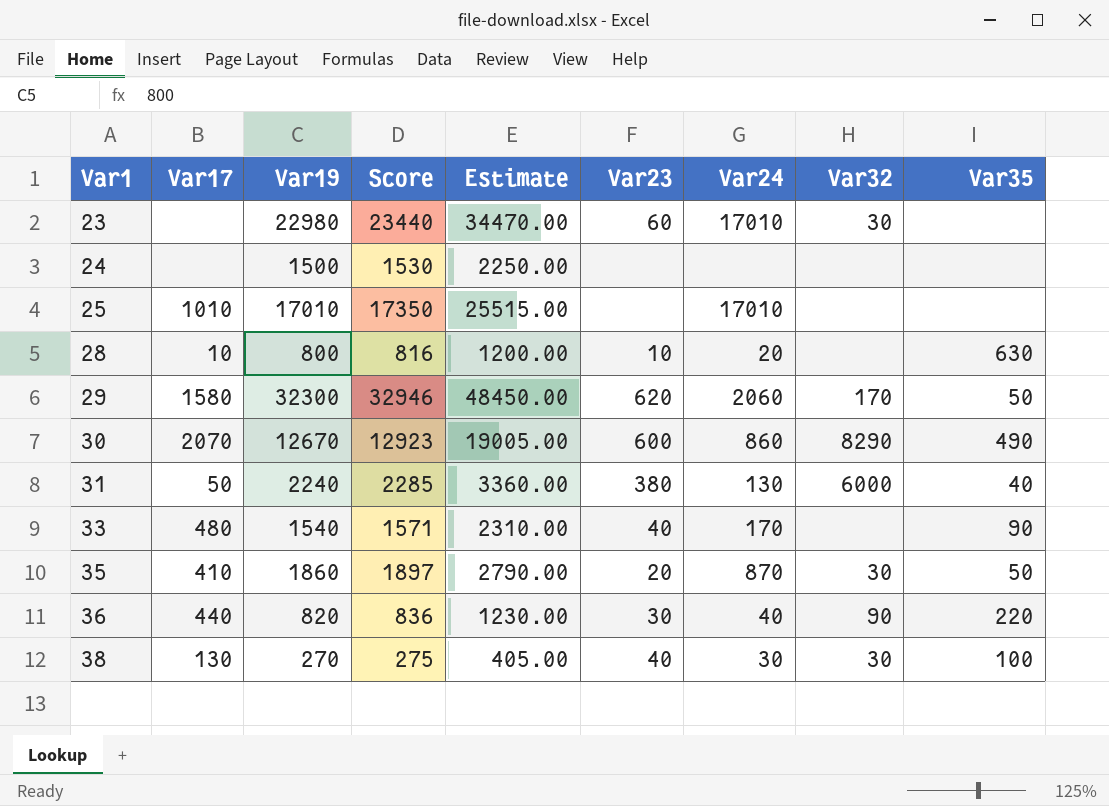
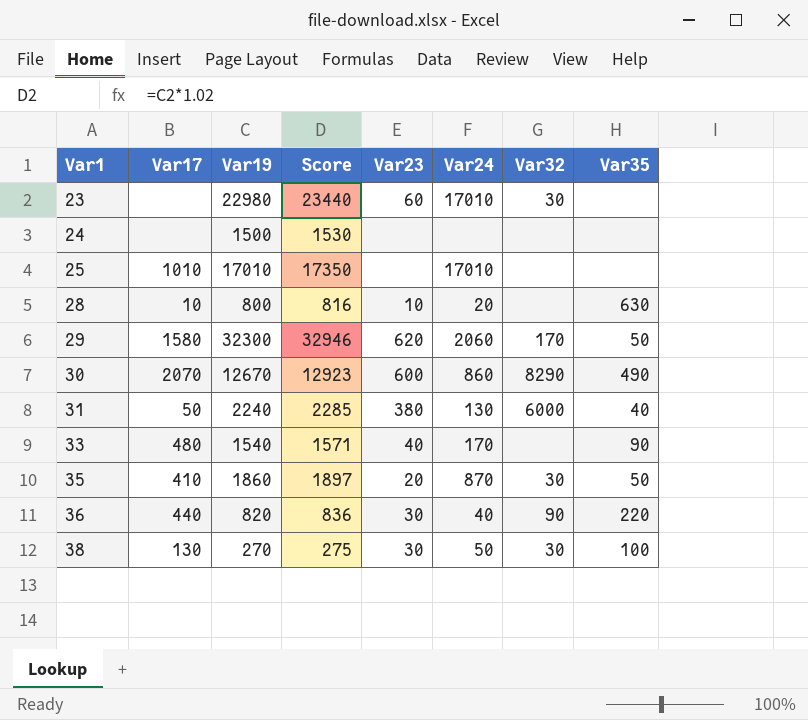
column Estimate | formula: [Var19] * 1.5 -> none
38 | Var23: 40 -> 30
38 | Var24: 30 -> 50

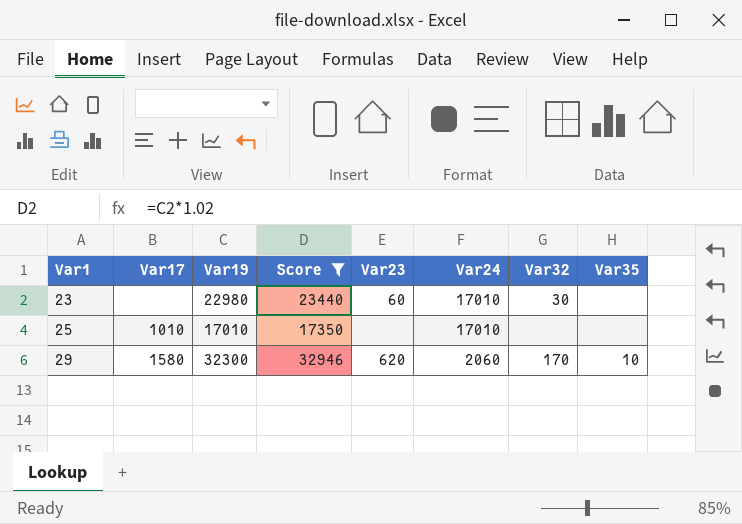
filter: none -> Score >= 17350
29 | Var35: 50 -> 10

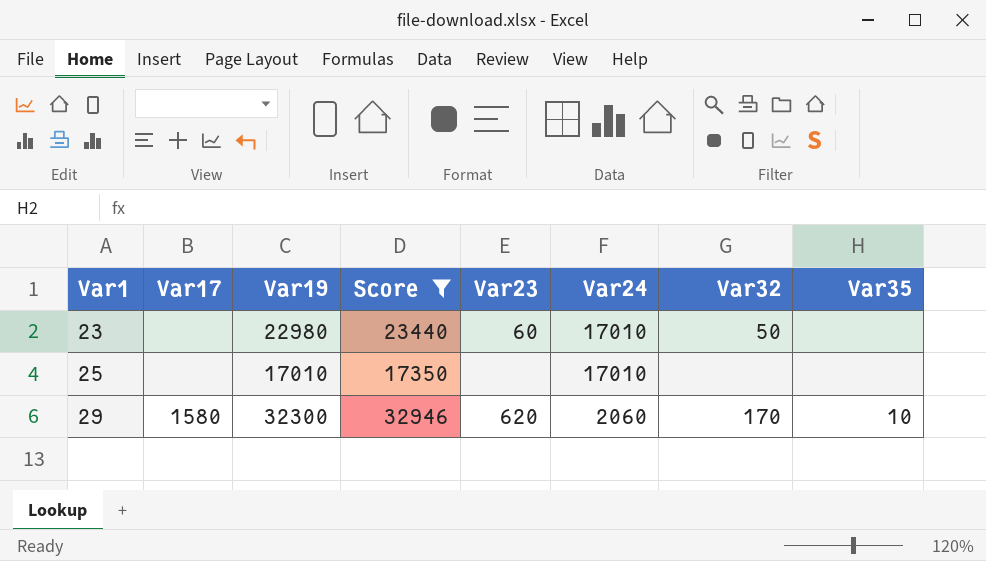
23 | Var32: 30 -> 50
25 | Var17: 1010 -> none

